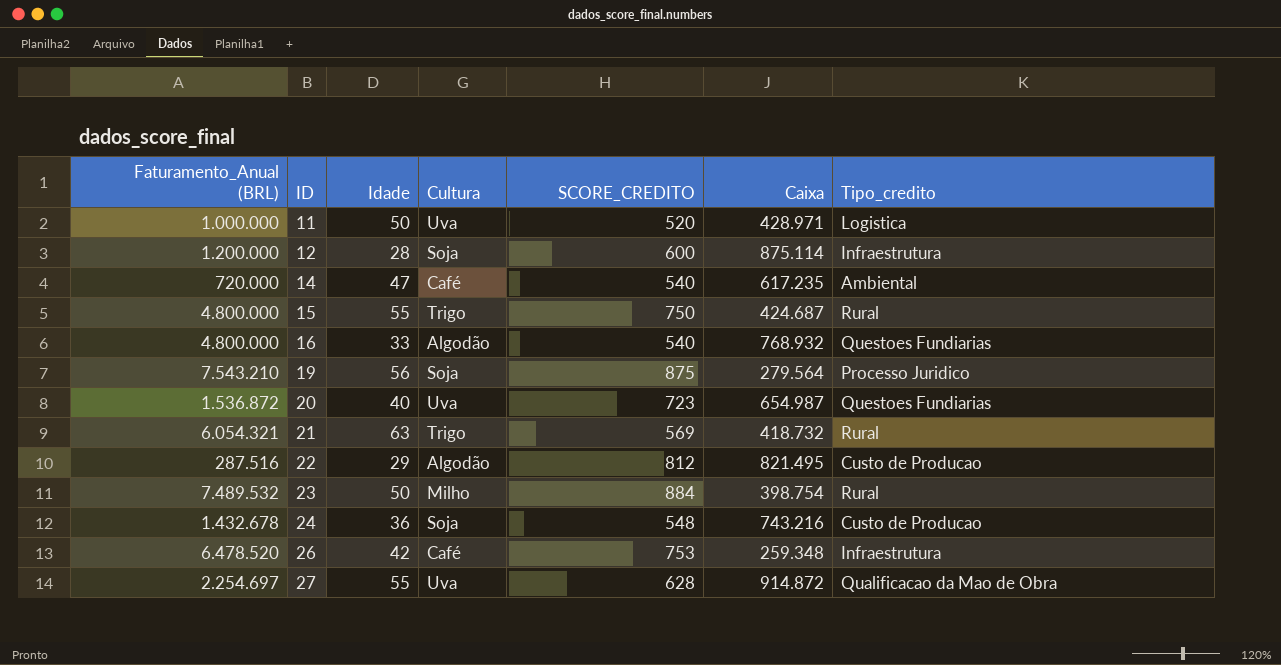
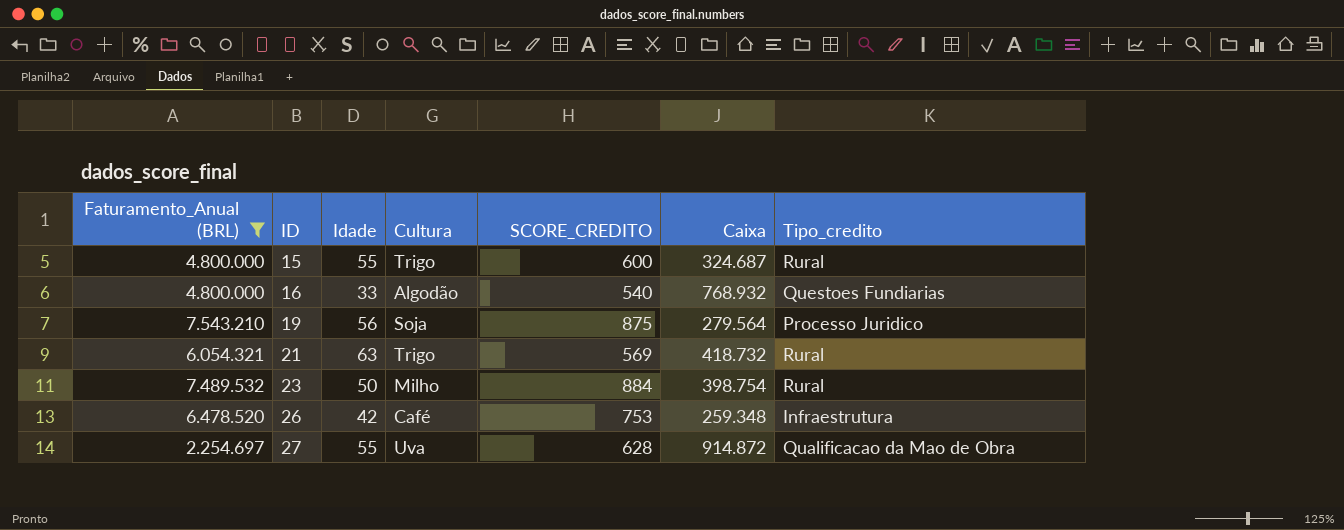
filter: none -> Faturamento_Anual (BRL) >= 2.254.697
15 | SCORE_CREDITO: 750 -> 600
15 | Caixa: 424.687 -> 324.687

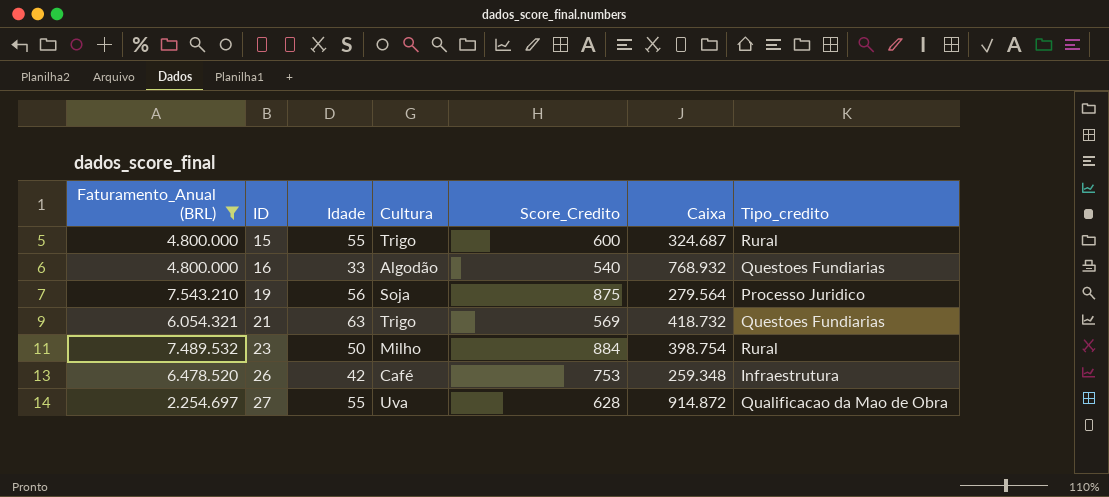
column name: SCORE_CREDITO -> Score_Credito
21 | Tipo_credito: Rural -> Questoes Fundiarias

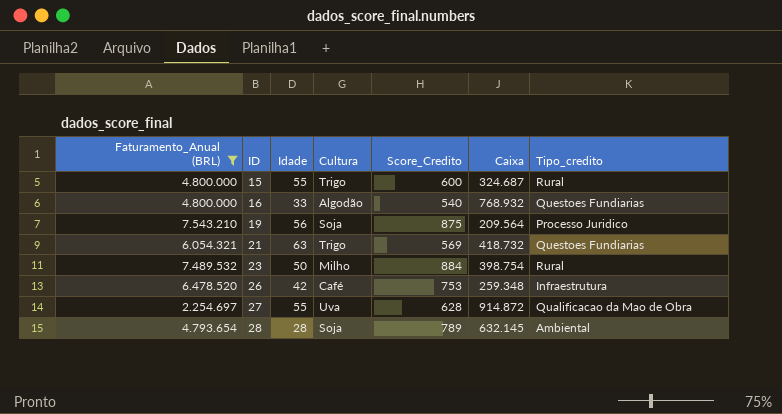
19 | Caixa: 279.564 -> 209.564
row 28: none -> 4.793.654 | 28 | Soja | 789 | 632.145 | Ambiental

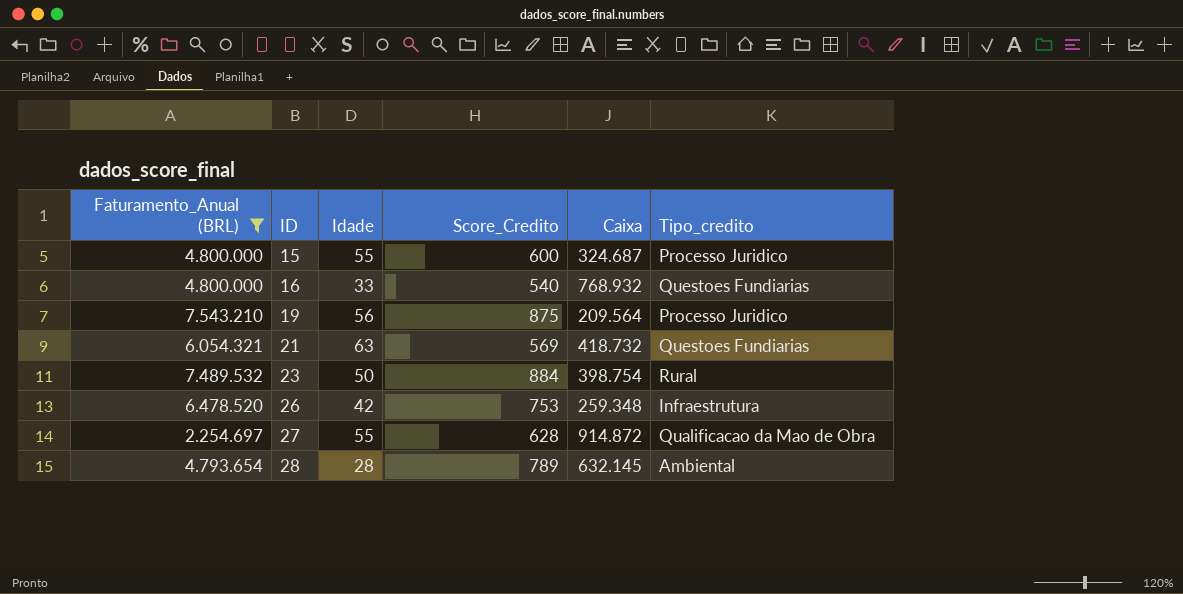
column Cultura | position: 4 -> none
15 | Tipo_credito: Rural -> Processo Juridico

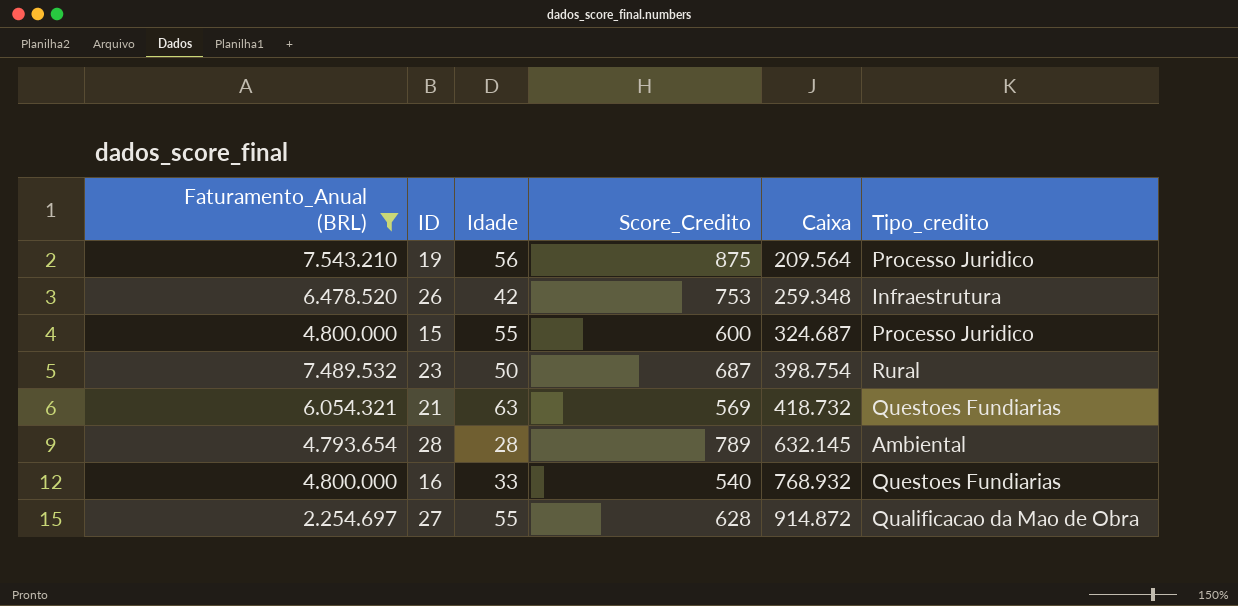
row order: ID ascending -> Caixa ascending
23 | Score_Credito: 884 -> 687

